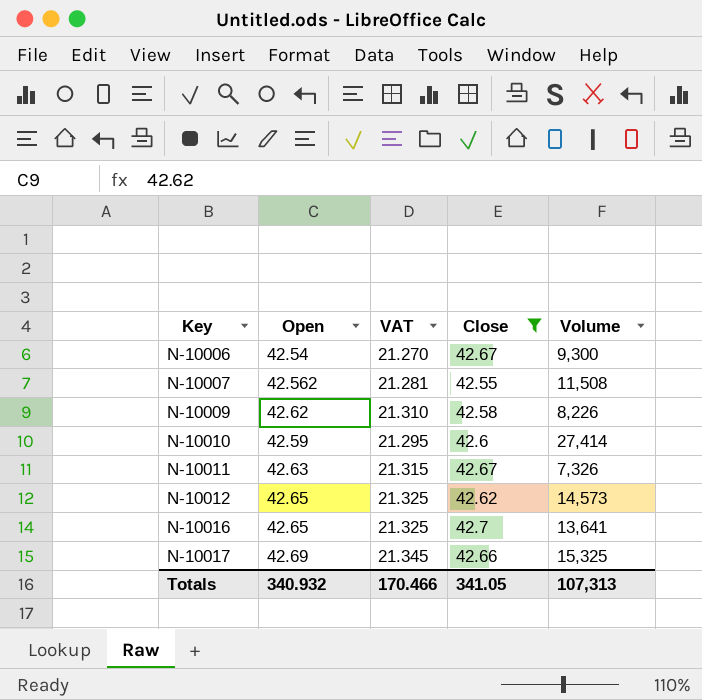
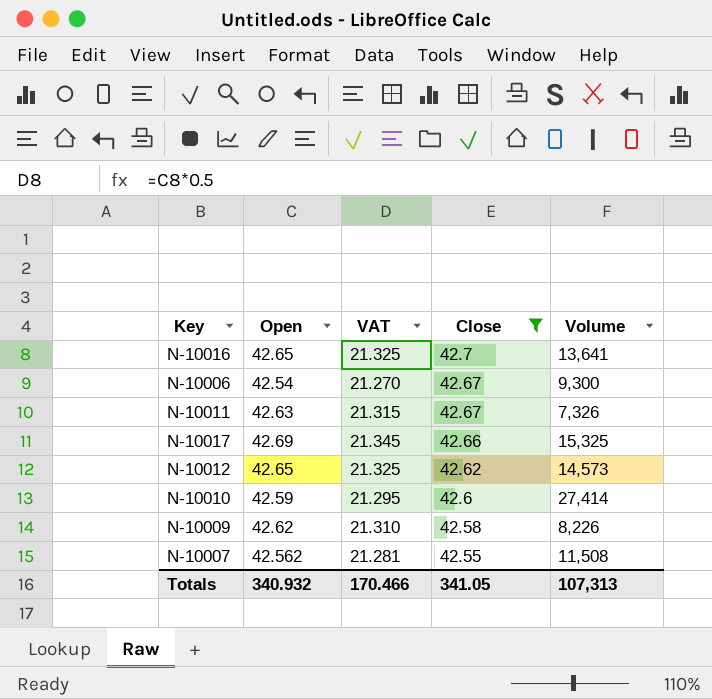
row order: Key ascending -> Close descending

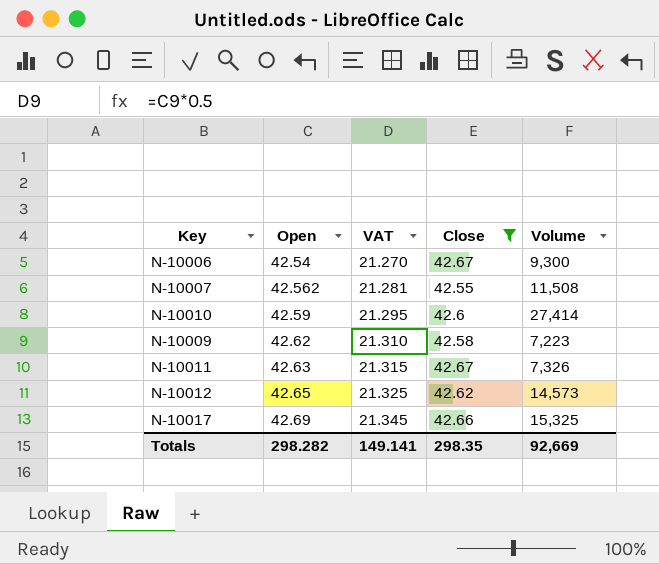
row order: Close descending -> Open ascending
row N-10016: 42.65 | 21.325 | 42.7 | 13,641 -> none
N-10009 | Volume: 8,226 -> 7,223
Totals | Open: 340.932 -> 298.282
Totals | VAT: 170.466 -> 149.141
Totals | Close: 341.05 -> 298.35
Totals | Volume: 107,313 -> 92,669

